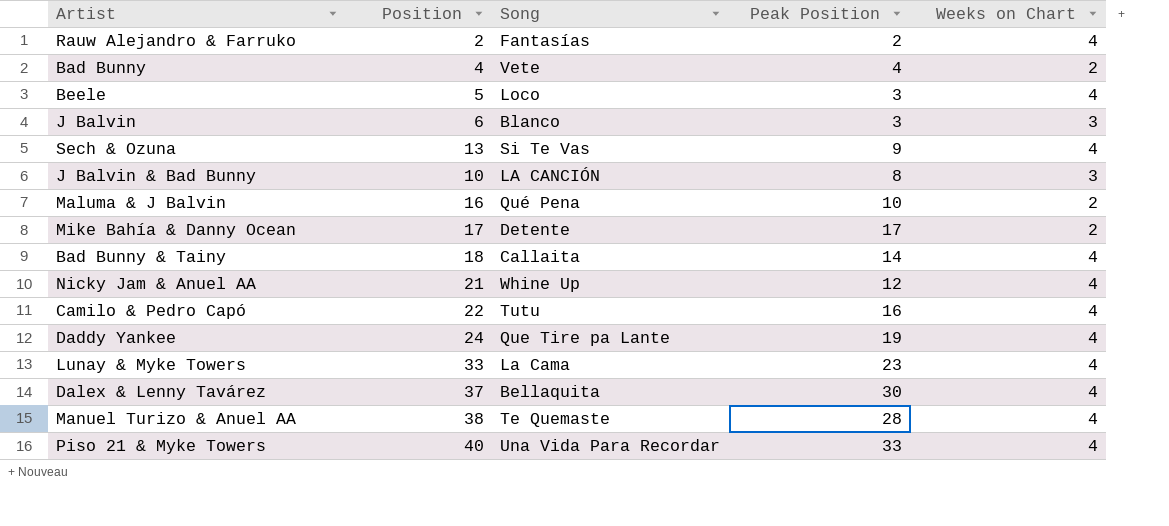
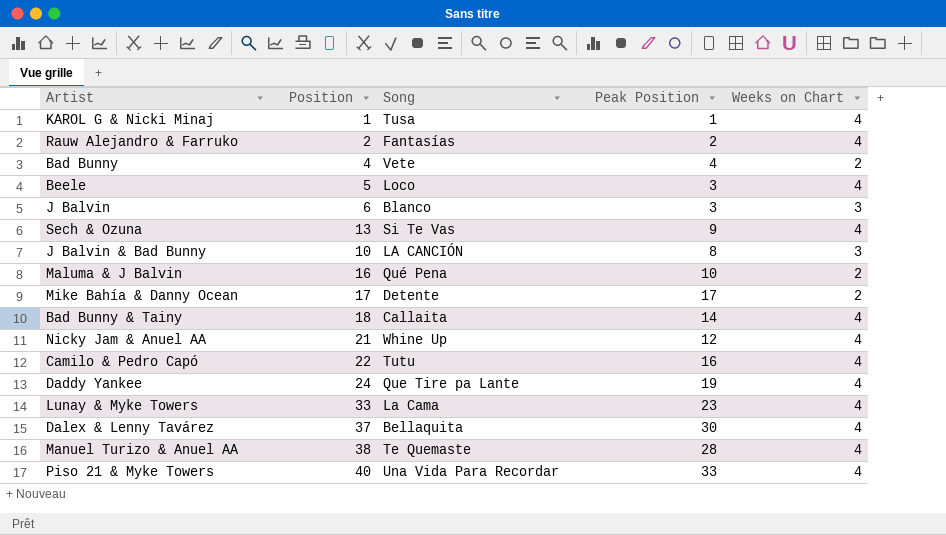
row KAROL G & Nicki Minaj: none -> 1 | Tusa | 1 | 4

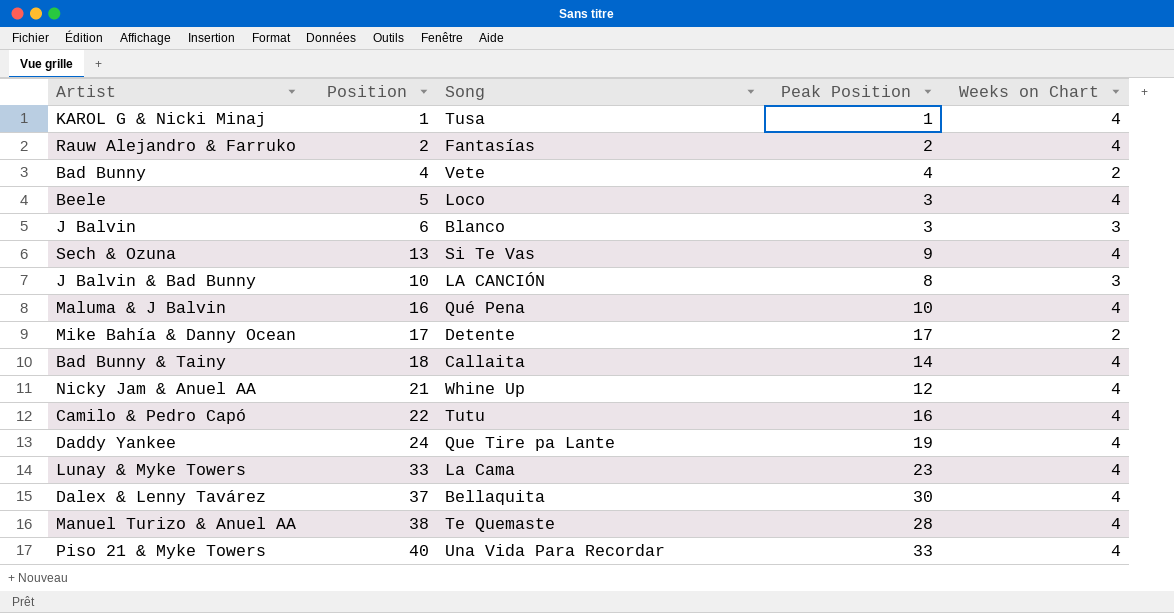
Maluma & J Balvin | Weeks on Chart: 2 -> 4

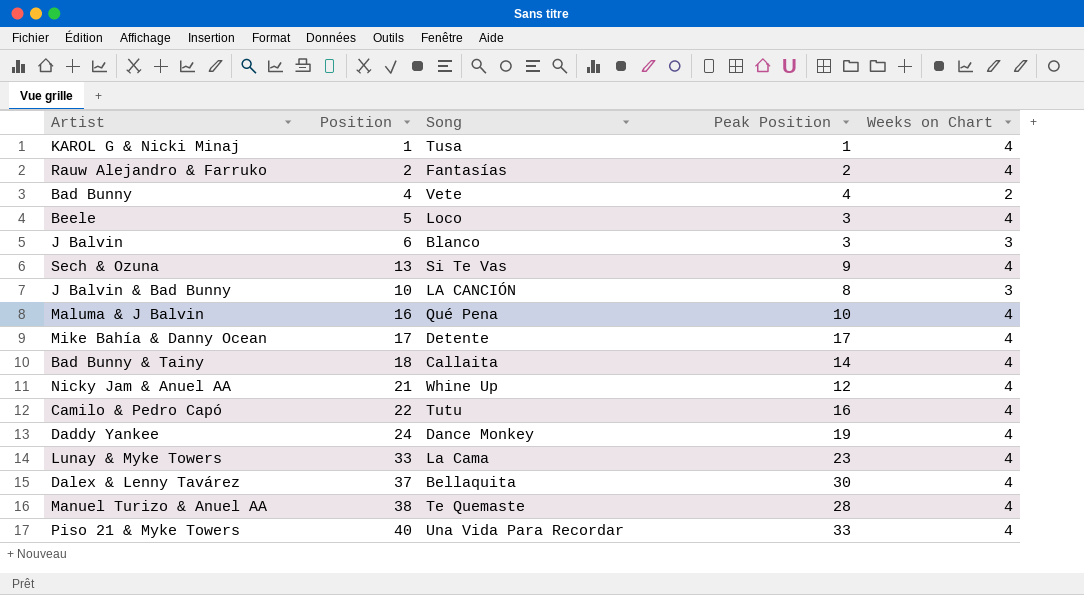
Mike Bahía & Danny Ocean | Weeks on Chart: 2 -> 4
Daddy Yankee | Song: Que Tire pa Lante -> Dance Monkey

